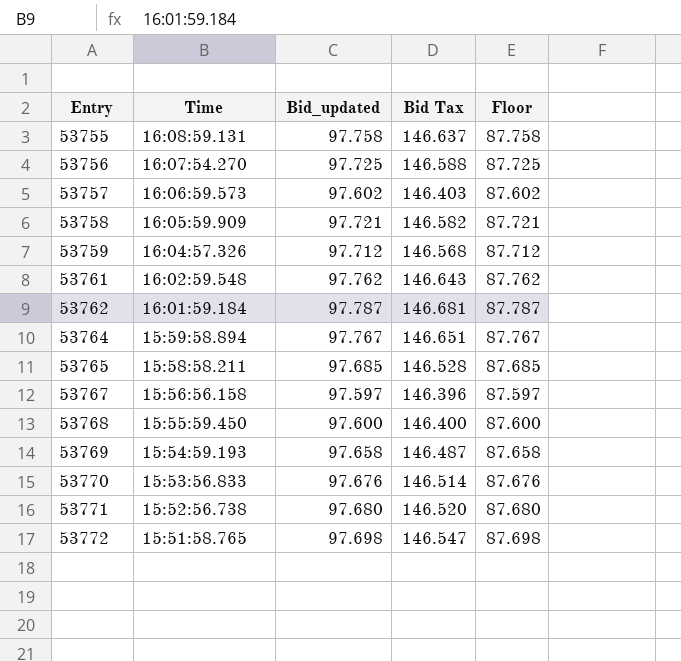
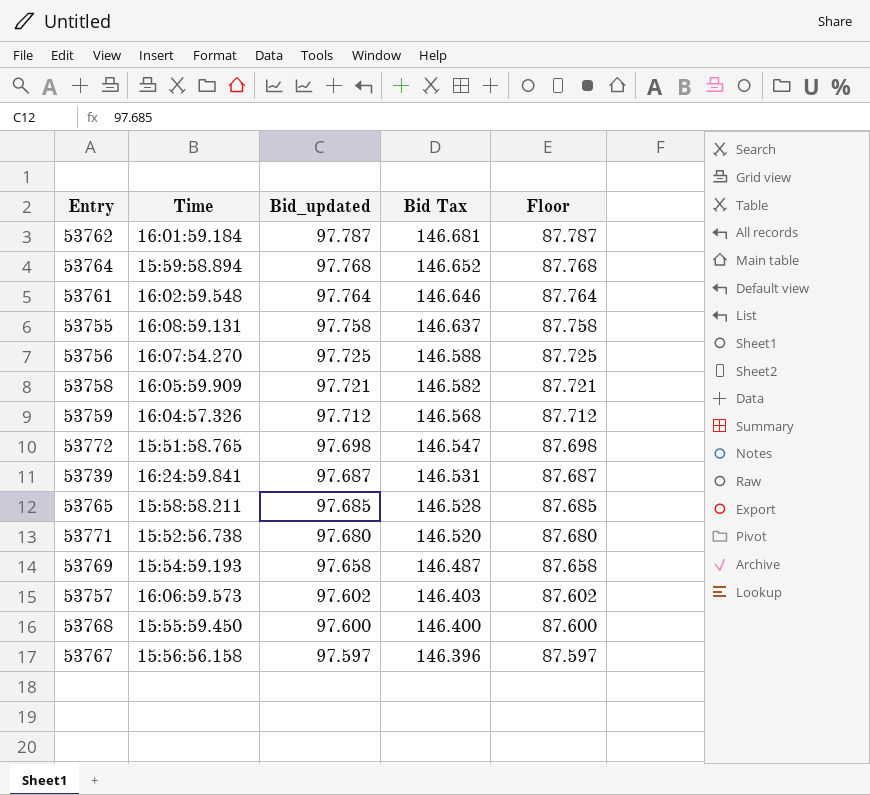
row order: Entry ascending -> Bid_updated descending
row 53770: 15:53:56.833 | 97.676 | 146.514 | 87.676 -> none
53764 | Bid_updated: 97.767 -> 97.768
53764 | Bid Tax: 146.651 -> 146.652
53764 | Floor: 87.767 -> 87.768
53761 | Bid_updated: 97.762 -> 97.764
53761 | Bid Tax: 146.643 -> 146.646
53761 | Floor: 87.762 -> 87.764
row 53739: none -> 16:24:59.841 | 97.687 | 146.531 | 87.687

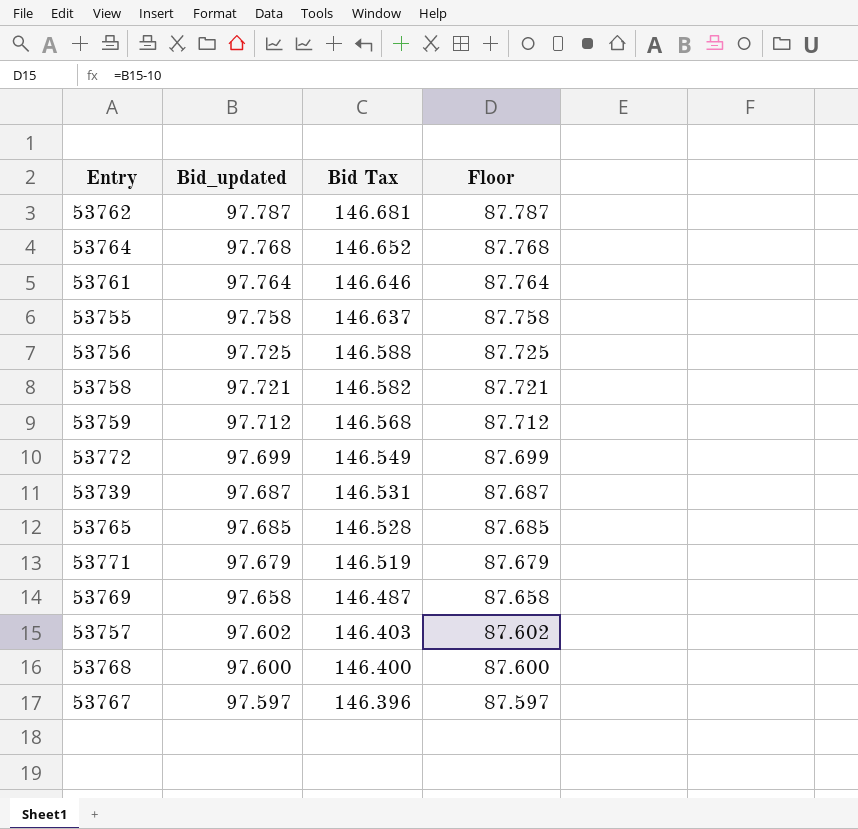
column Time | position: 2 -> none
53772 | Bid_updated: 97.698 -> 97.699
53772 | Bid Tax: 146.547 -> 146.549
53772 | Floor: 87.698 -> 87.699
53771 | Bid_updated: 97.680 -> 97.679
53771 | Bid Tax: 146.520 -> 146.519
53771 | Floor: 87.680 -> 87.679

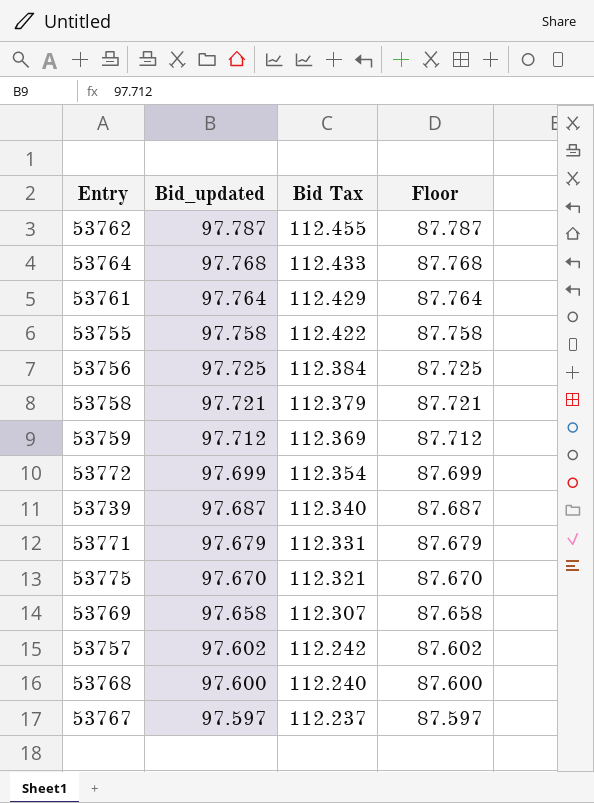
column Bid Tax | formula: [Bid_updated] * 1.5 -> [Bid_updated] * 1.15
row 53765: 97.685 | 146.528 | 87.685 -> none
row 53775: none -> 97.670 | 112.321 | 87.670

